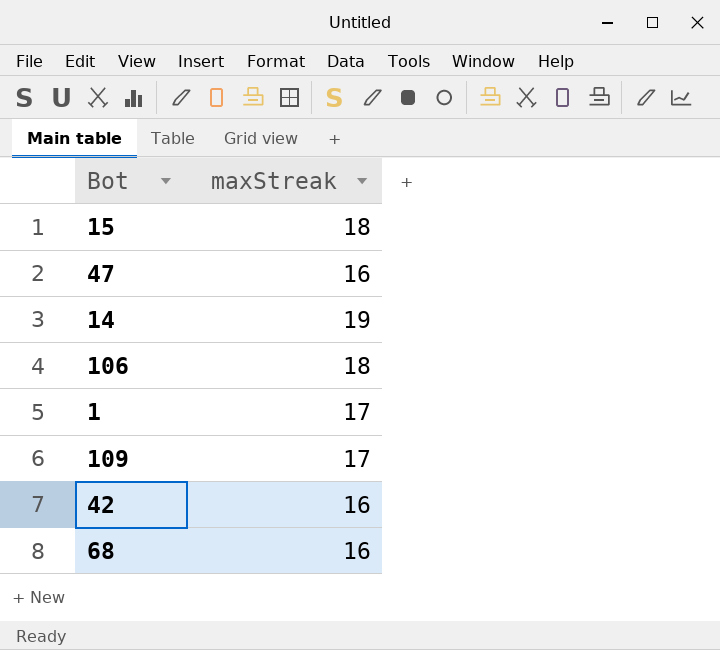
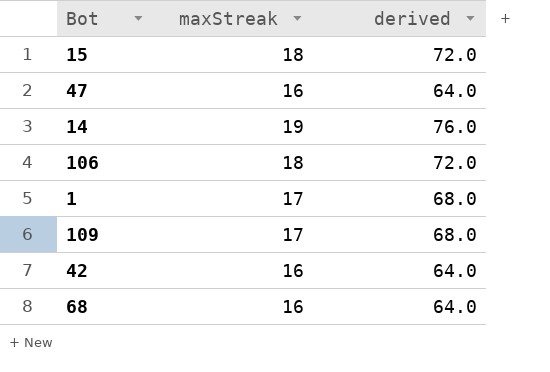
column derived | formula: none -> [maxStreak] * 4

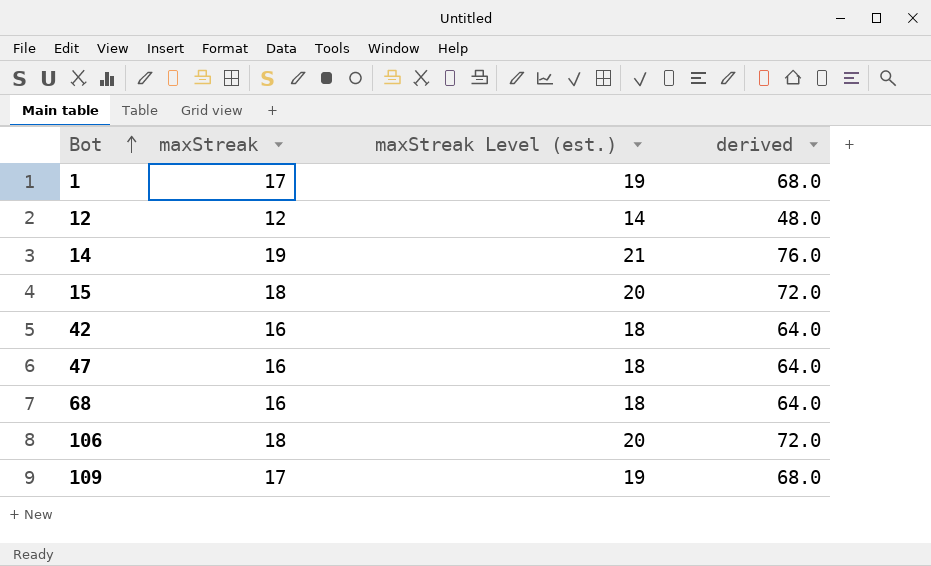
row order: none -> Bot ascending
column maxStreak Level (est.) | formula: none -> [maxStreak] + 2
row 12: none -> 12 | 14 | 48.0

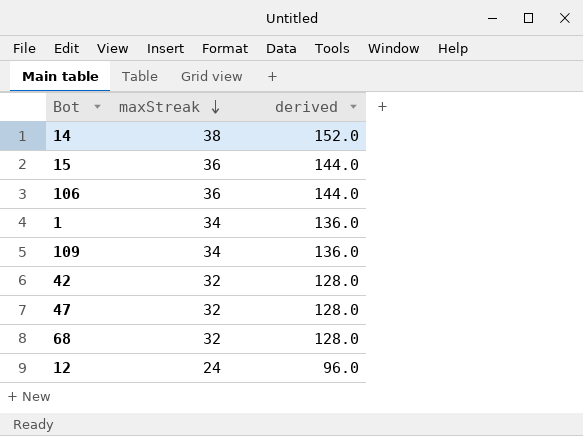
row order: Bot ascending -> maxStreak descending
column maxStreak Level (est.) | formula: [maxStreak] + 2 -> none
14 | maxStreak: 19 -> 38
14 | derived: 76.0 -> 152.0
15 | maxStreak: 18 -> 36
15 | derived: 72.0 -> 144.0
106 | maxStreak: 18 -> 36
106 | derived: 72.0 -> 144.0
1 | maxStreak: 17 -> 34
1 | derived: 68.0 -> 136.0
109 | maxStreak: 17 -> 34
109 | derived: 68.0 -> 136.0
42 | maxStreak: 16 -> 32
42 | derived: 64.0 -> 128.0
47 | maxStreak: 16 -> 32
47 | derived: 64.0 -> 128.0
68 | maxStreak: 16 -> 32
68 | derived: 64.0 -> 128.0
12 | maxStreak: 12 -> 24
12 | derived: 48.0 -> 96.0

